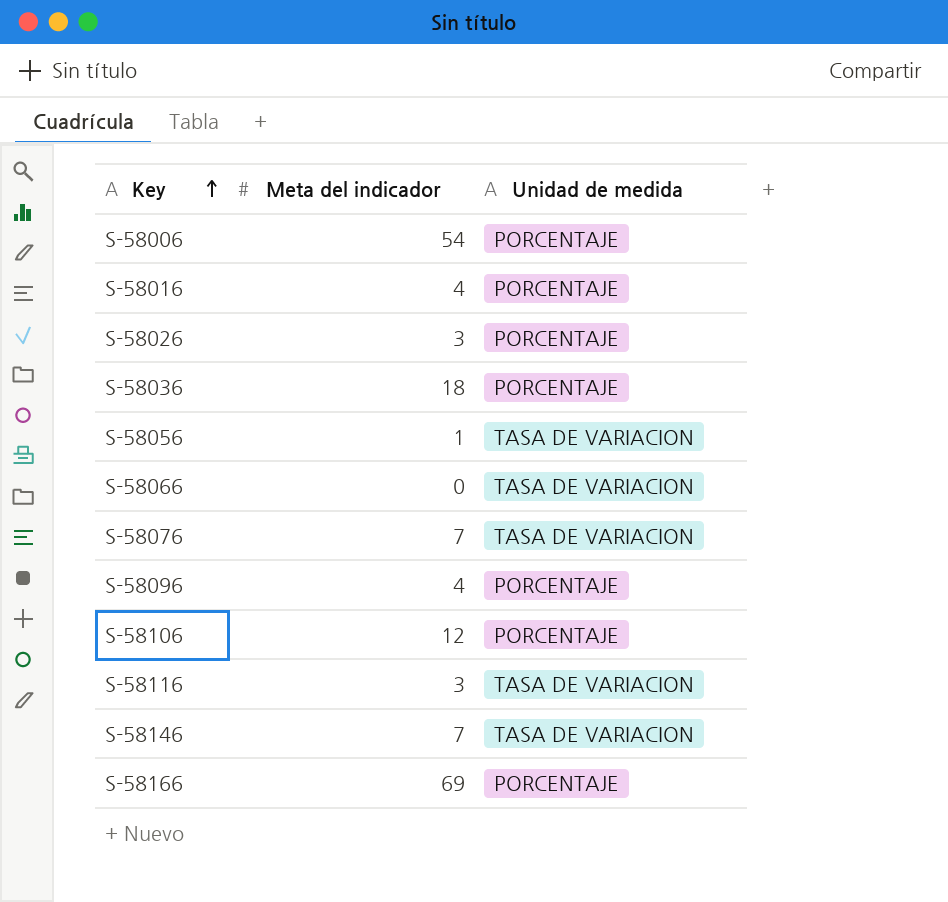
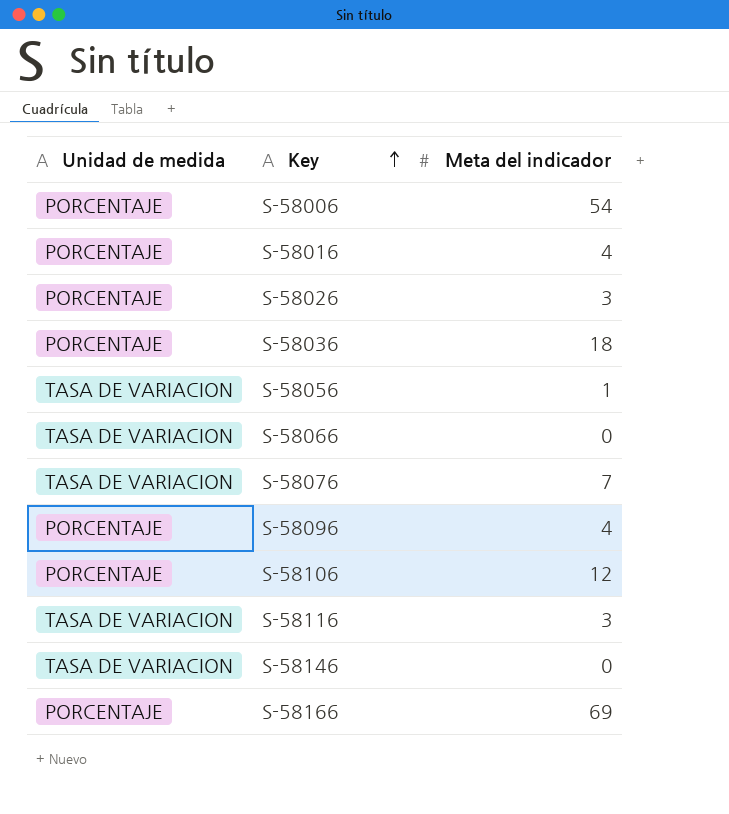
column Unidad de medida | position: 3 -> 1
S-58146 | Meta del indicador: 7 -> 0

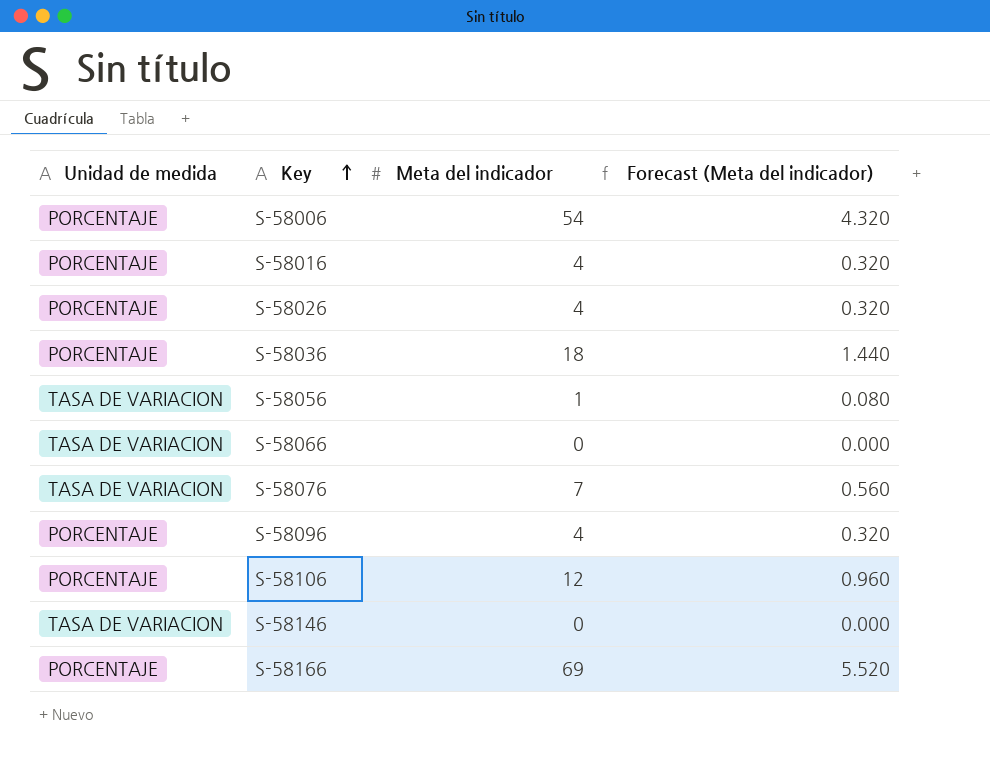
column Forecast (Meta del indicador) | formula: none -> [Meta del indicador] * 0.08
row S-58116: TASA DE VARIACION | 3 -> none
S-58026 | Meta del indicador: 3 -> 4

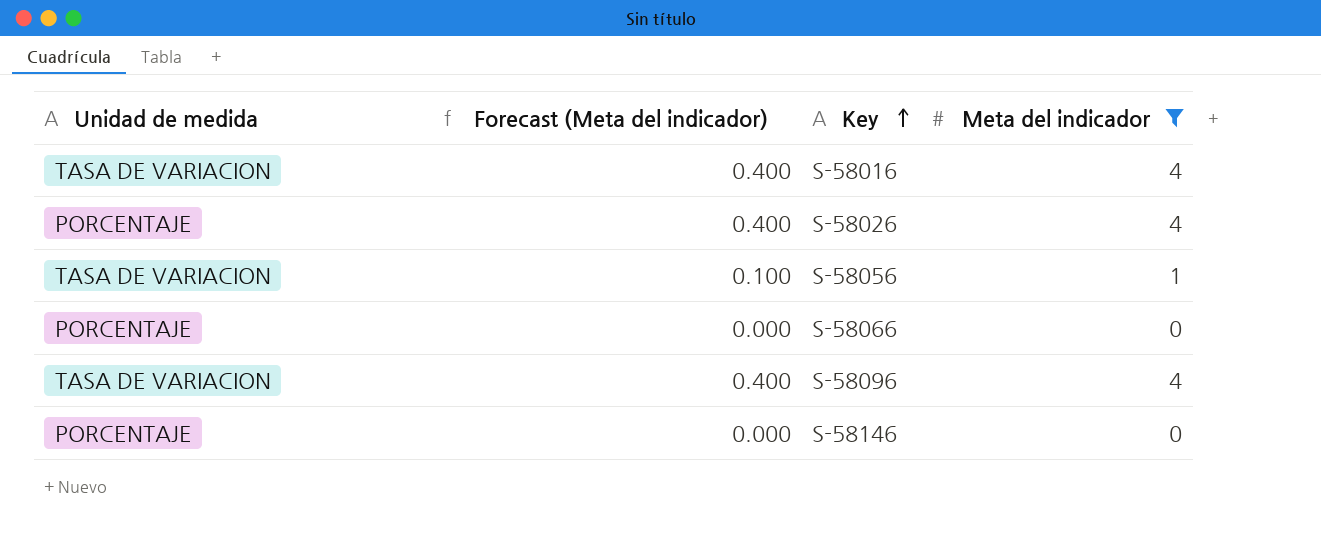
filter: none -> Meta del indicador <= 4
column Forecast (Meta del indicador) | formula: [Meta del indicador] * 0.08 -> [Meta del indicador] * 0.1
column Forecast (Meta del indicador) | position: 4 -> 2
S-58016 | Unidad de medida: PORCENTAJE -> TASA DE VARIACION
S-58066 | Unidad de medida: TASA DE VARIACION -> PORCENTAJE
S-58096 | Unidad de medida: PORCENTAJE -> TASA DE VARIACION
S-58146 | Unidad de medida: TASA DE VARIACION -> PORCENTAJE

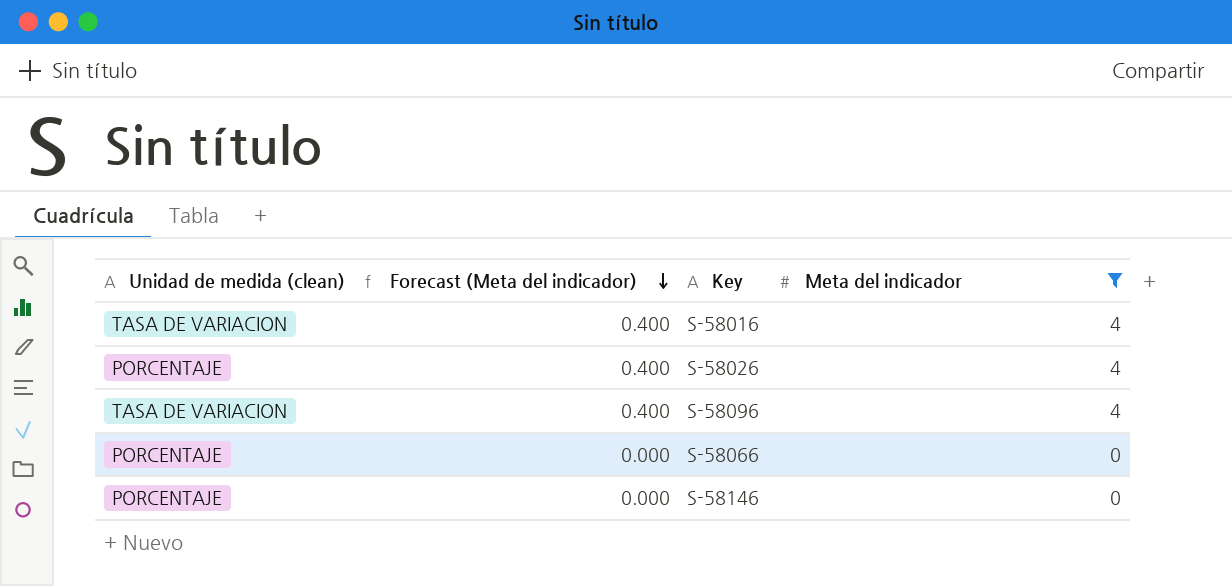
row order: Key ascending -> Forecast (Meta del indicador) descending
column name: Unidad de medida -> Unidad de medida (clean)
row S-58056: TASA DE VARIACION | 0.100 | 1 -> none

